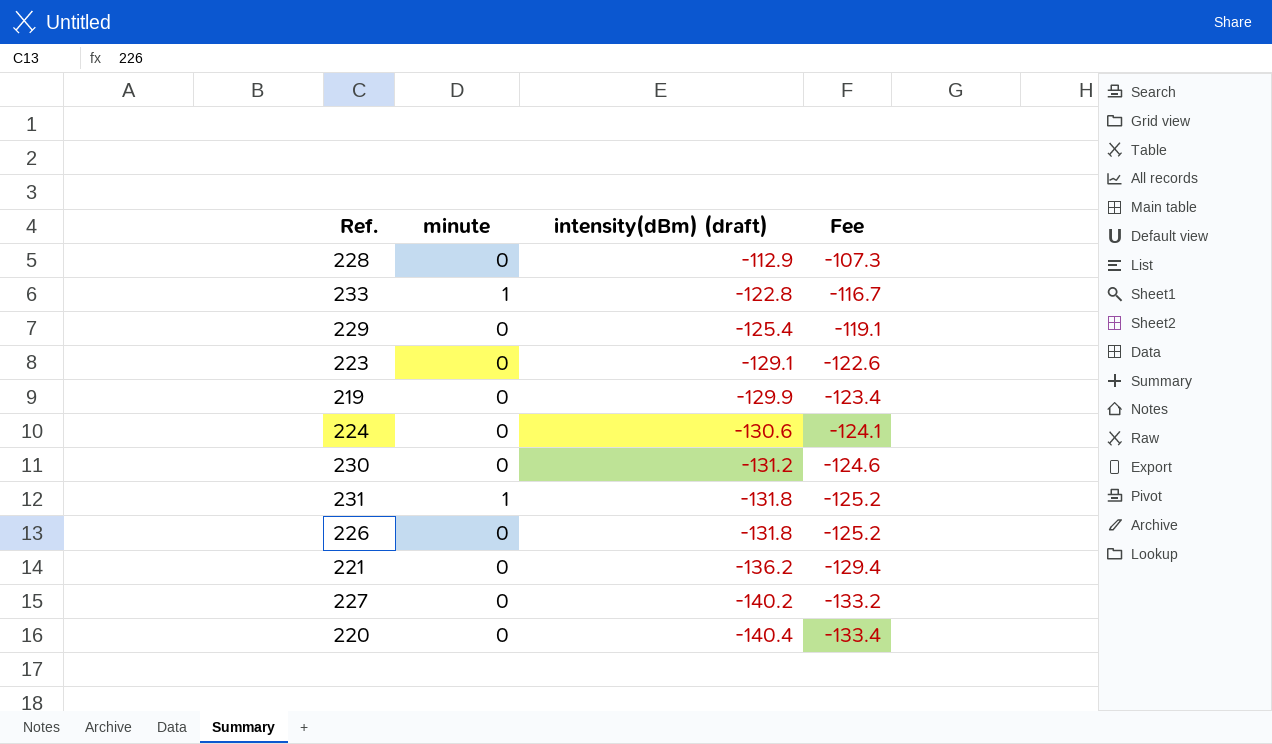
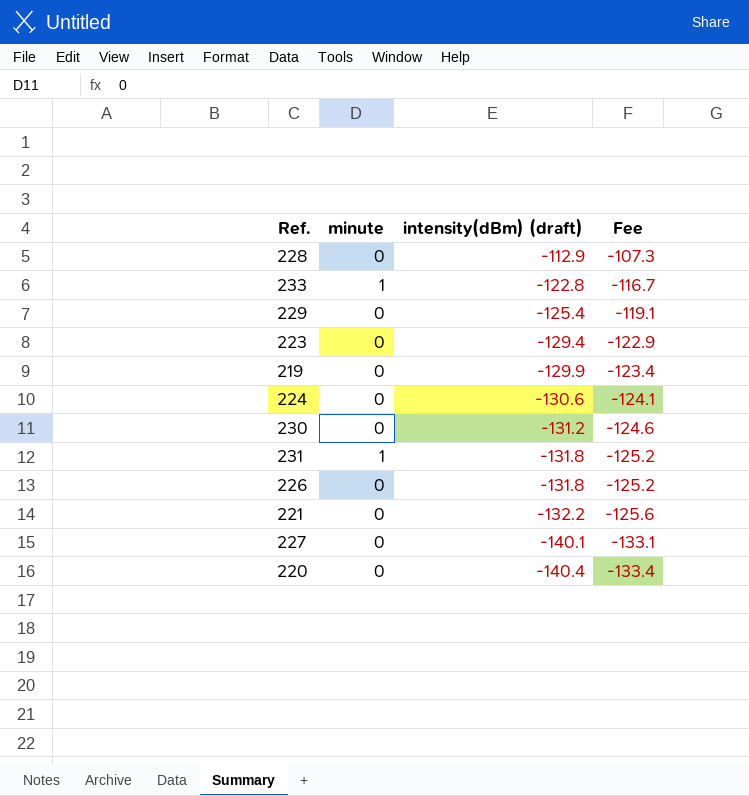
223 | intensity(dBm) (draft): -129.1 -> -129.4
223 | Fee: -122.6 -> -122.9
221 | intensity(dBm) (draft): -136.2 -> -132.2
221 | Fee: -129.4 -> -125.6
227 | intensity(dBm) (draft): -140.2 -> -140.1
227 | Fee: -133.2 -> -133.1

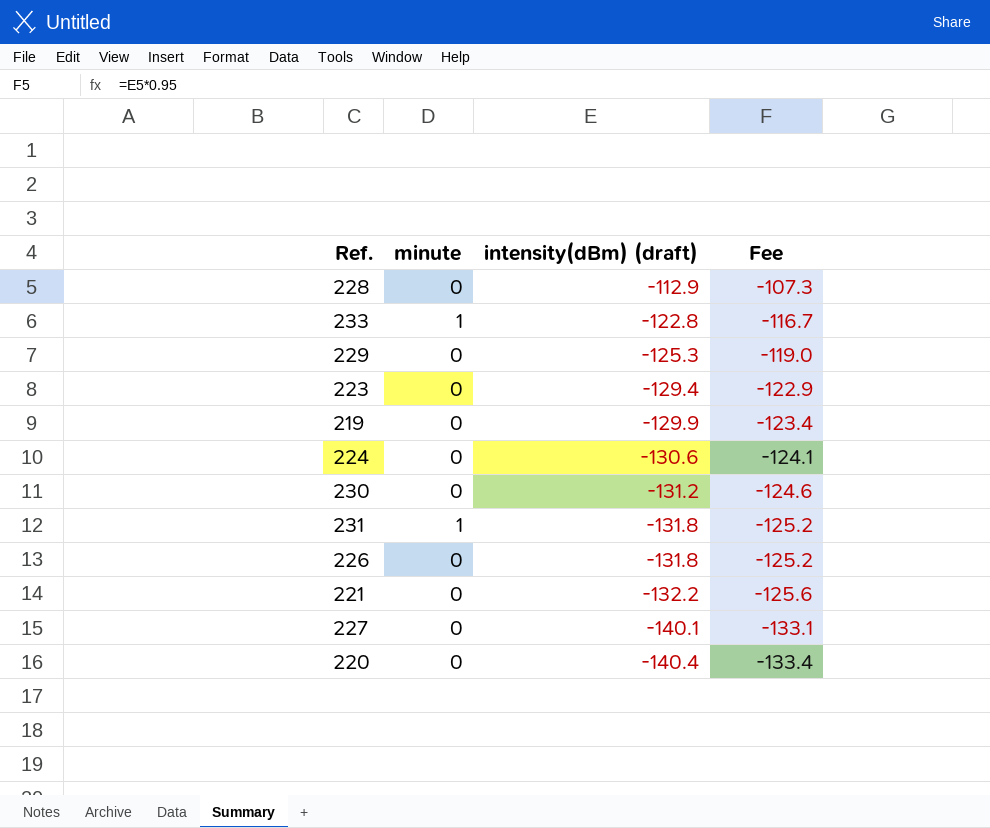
229 | intensity(dBm) (draft): -125.4 -> -125.3
229 | Fee: -119.1 -> -119.0

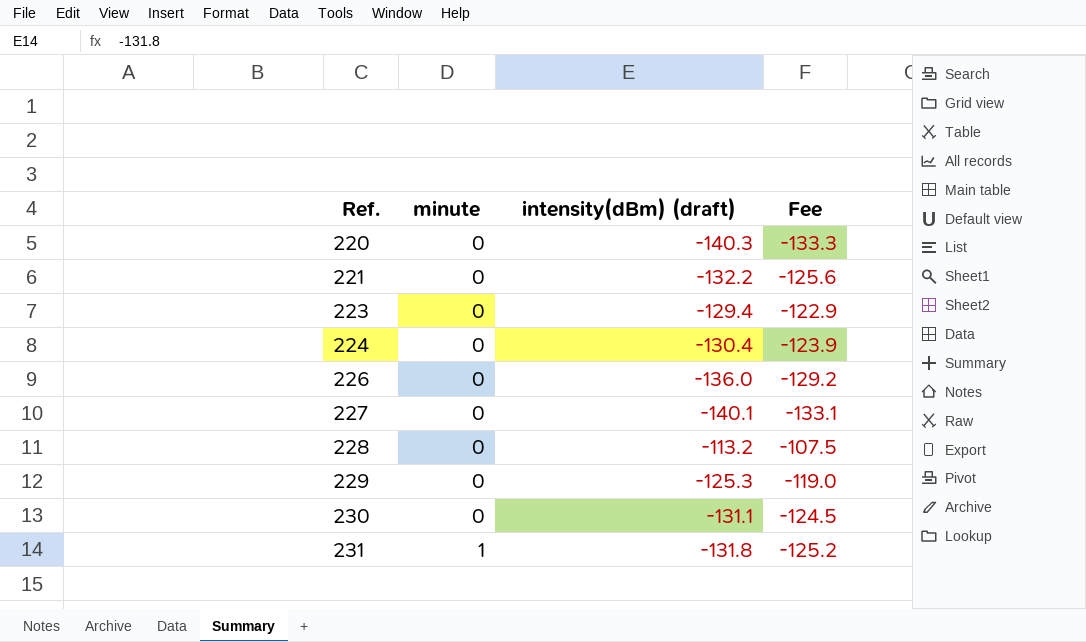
row order: intensity(dBm) (draft) descending -> Ref. ascending
row 233: 1 | -122.8 | -116.7 -> none
row 219: 0 | -129.9 | -123.4 -> none
220 | intensity(dBm) (draft): -140.4 -> -140.3
220 | Fee: -133.4 -> -133.3
224 | intensity(dBm) (draft): -130.6 -> -130.4
224 | Fee: -124.1 -> -123.9
226 | intensity(dBm) (draft): -131.8 -> -136.0
226 | Fee: -125.2 -> -129.2
228 | intensity(dBm) (draft): -112.9 -> -113.2
228 | Fee: -107.3 -> -107.5
230 | intensity(dBm) (draft): -131.2 -> -131.1
230 | Fee: -124.6 -> -124.5

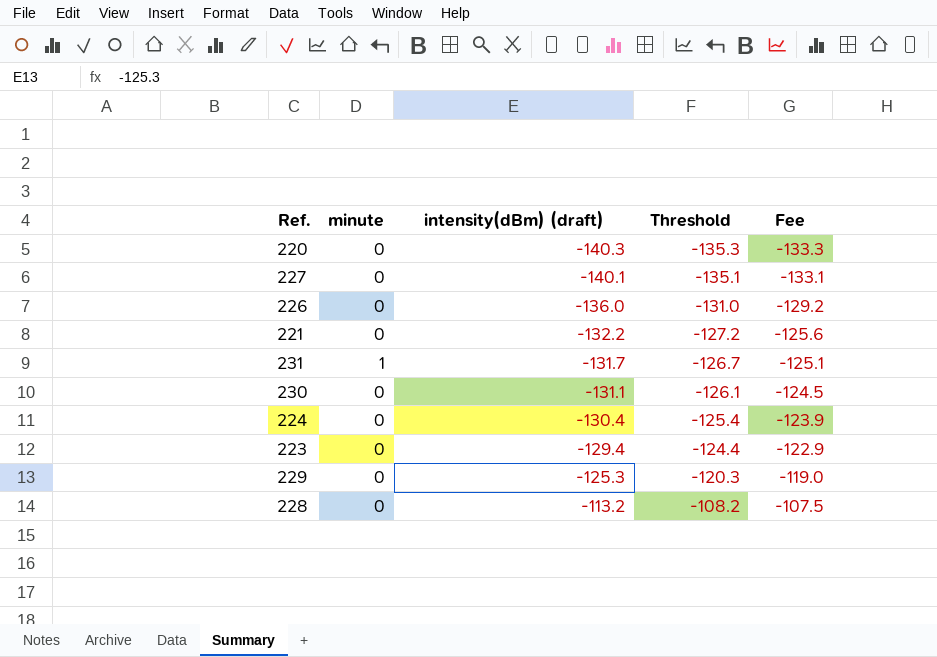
row order: Ref. ascending -> intensity(dBm) (draft) ascending
column Threshold | formula: none -> [intensity(dBm) (draft)] + 5
231 | intensity(dBm) (draft): -131.8 -> -131.7
231 | Fee: -125.2 -> -125.1

